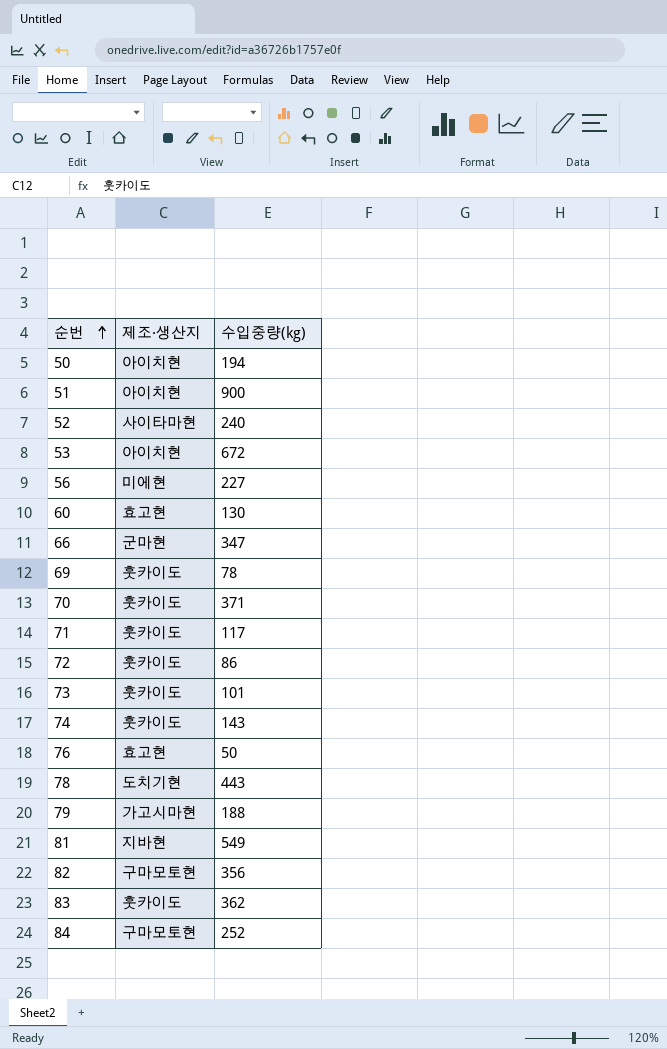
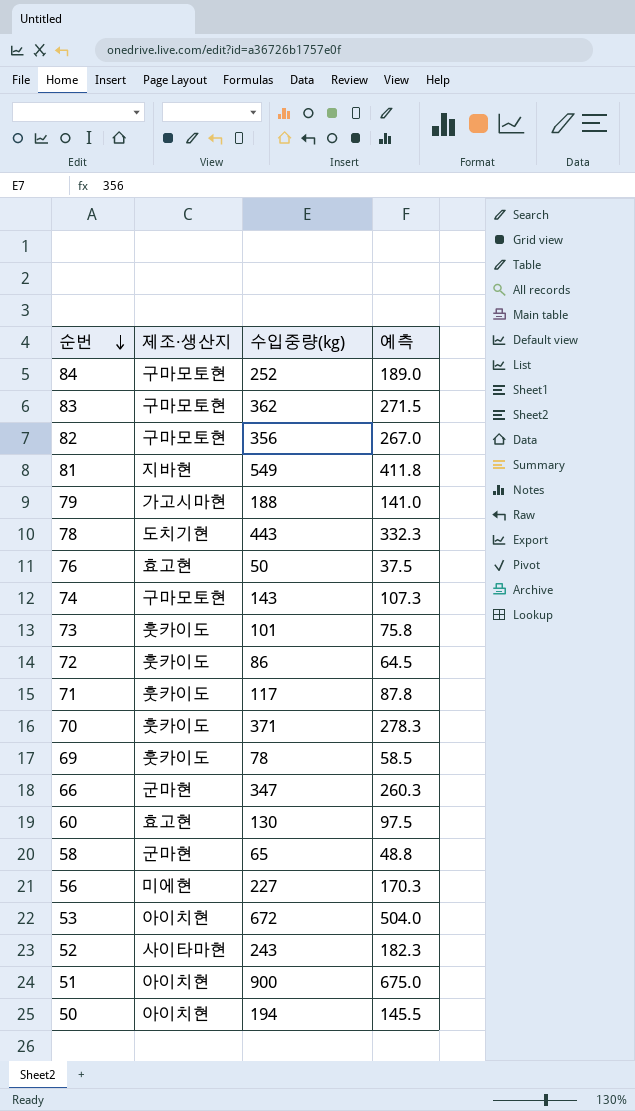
row order: 순번 ascending -> 순번 descending
column 예측 | formula: none -> [수입중량(kg)] * 0.75
83 | 제조·생산지: 훗카이도 -> 구마모토현
74 | 제조·생산지: 훗카이도 -> 구마모토현
row 58: none -> 군마현 | 65 | 48.8
52 | 수입중량(kg): 240 -> 243

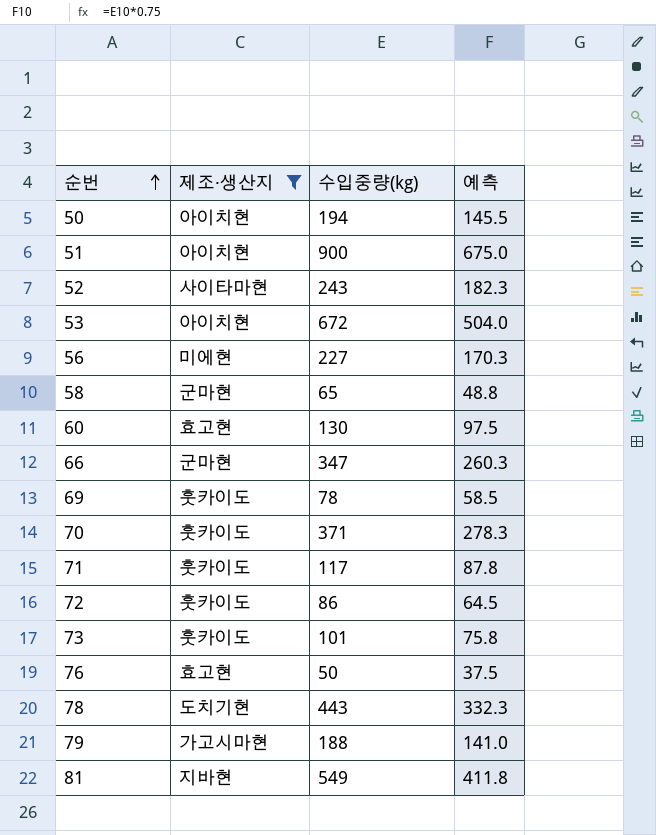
filter: none -> 제조·생산지 != 구마모토현
row order: 순번 descending -> 순번 ascending

